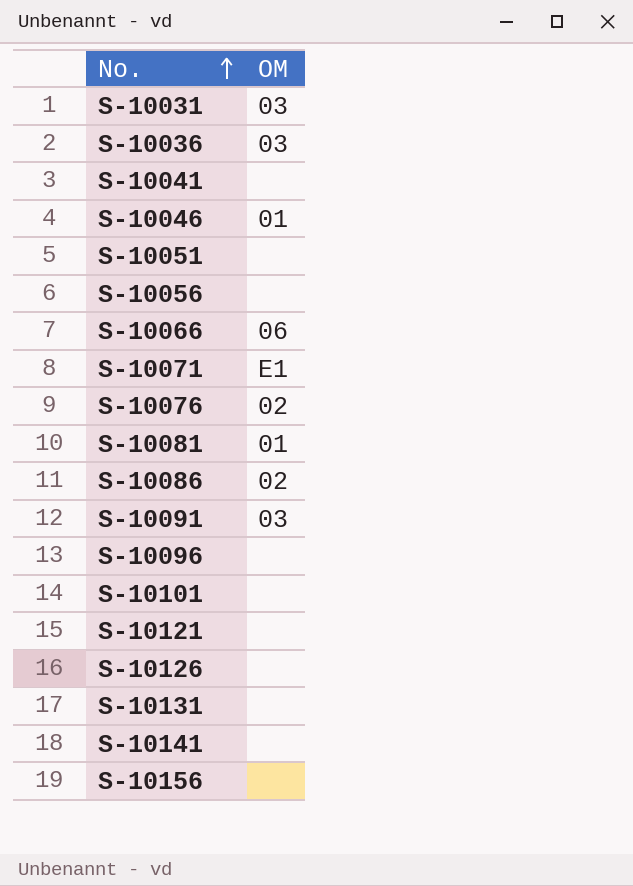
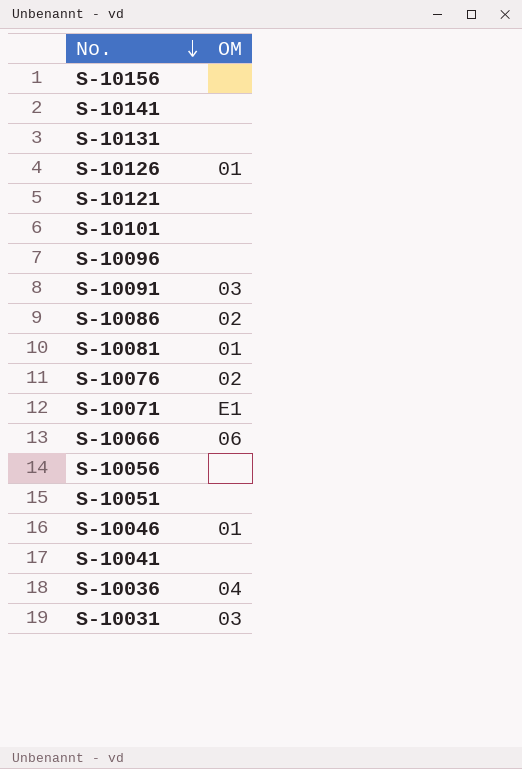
row order: No. ascending -> No. descending
S-10126 | ОМ: none -> 01
S-10036 | ОМ: 03 -> 04

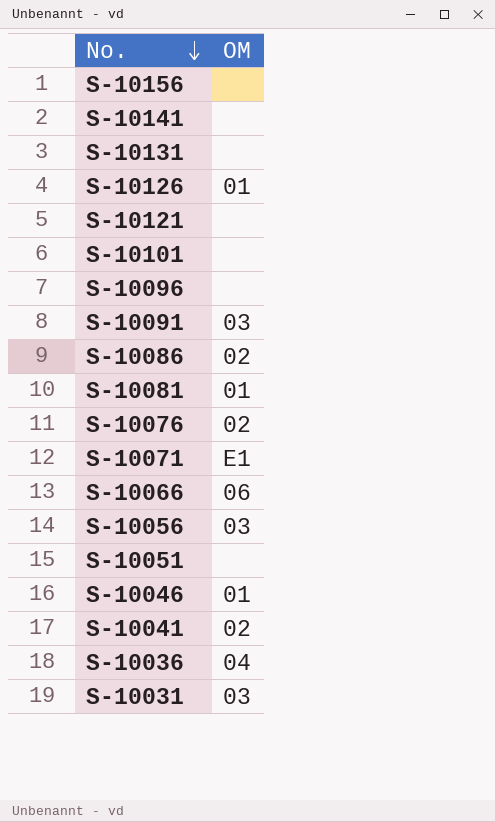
S-10056 | ОМ: none -> 03
S-10041 | ОМ: none -> 02

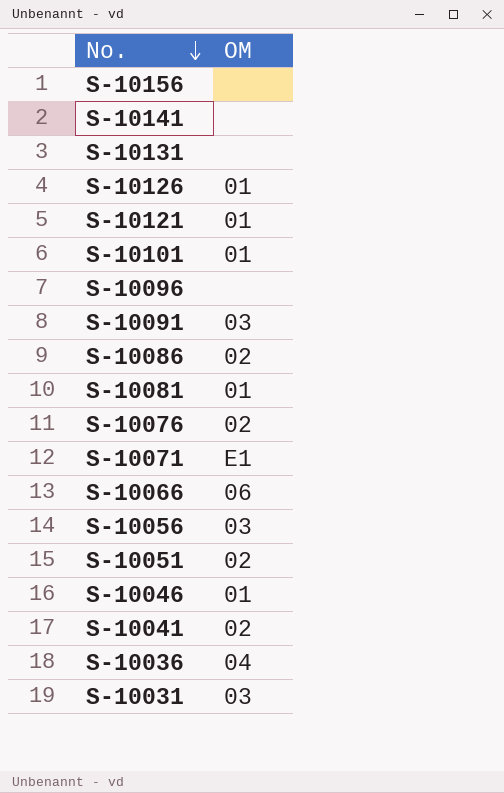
S-10121 | ОМ: none -> 01
S-10101 | ОМ: none -> 01
S-10051 | ОМ: none -> 02

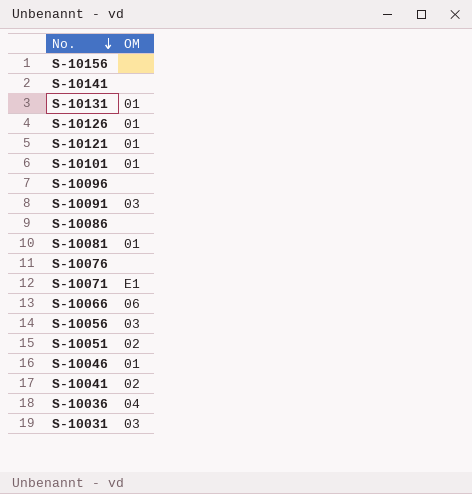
S-10131 | ОМ: none -> 01
S-10086 | ОМ: 02 -> none
S-10076 | ОМ: 02 -> none

